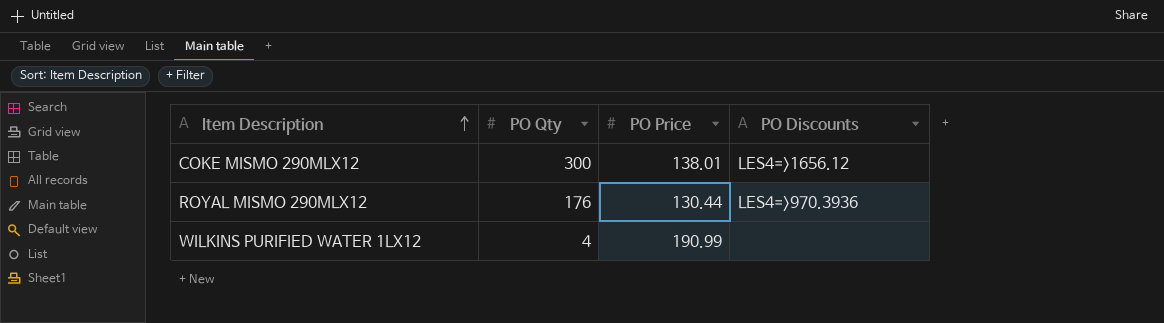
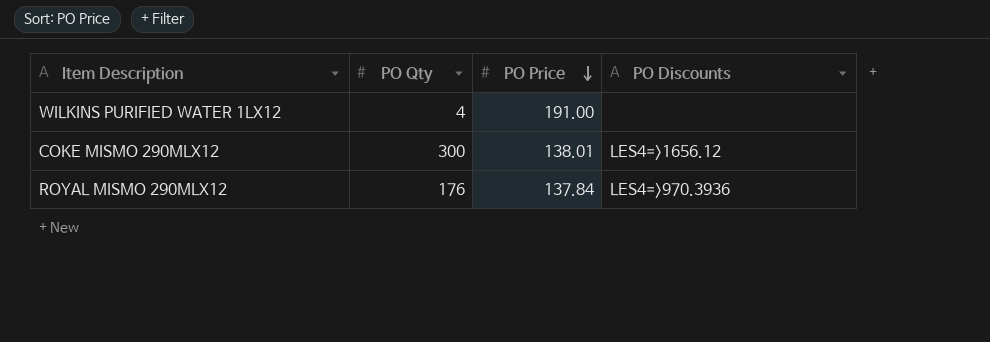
row order: Item Description ascending -> PO Price descending
WILKINS PURIFIED WATER 1LX12 | PO Price: 190.99 -> 191.00
ROYAL MISMO 290MLX12 | PO Price: 130.44 -> 137.84

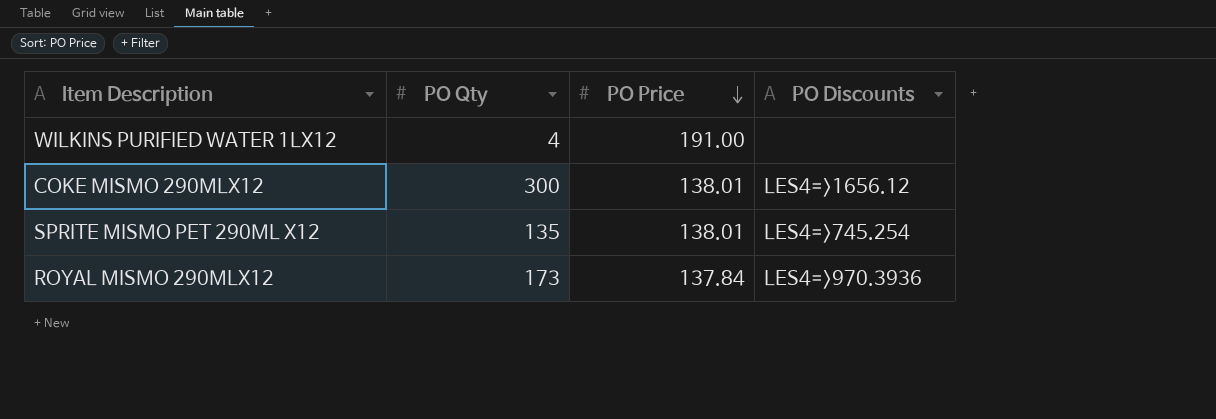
row SPRITE MISMO PET 290ML X12: none -> 135 | 138.01 | LES4=>745.254
ROYAL MISMO 290MLX12 | PO Qty: 176 -> 173

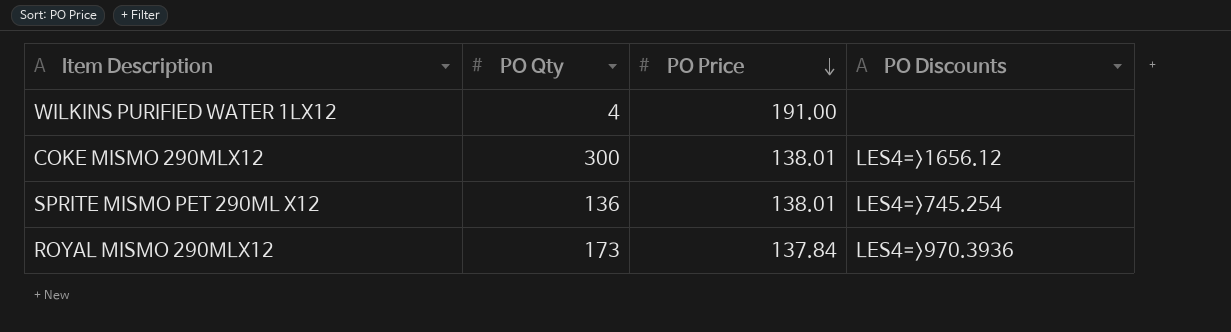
SPRITE MISMO PET 290ML X12 | PO Qty: 135 -> 136

